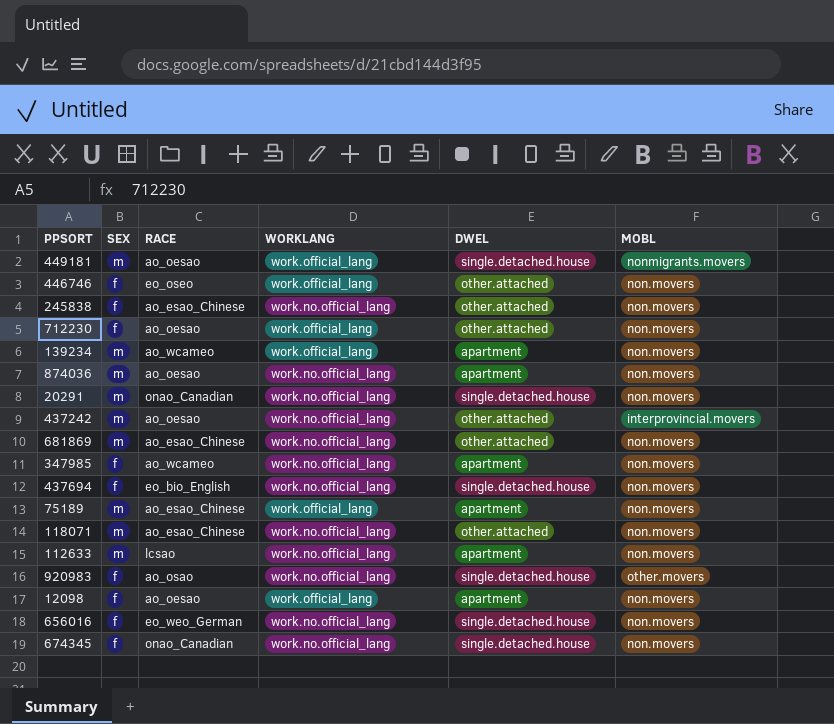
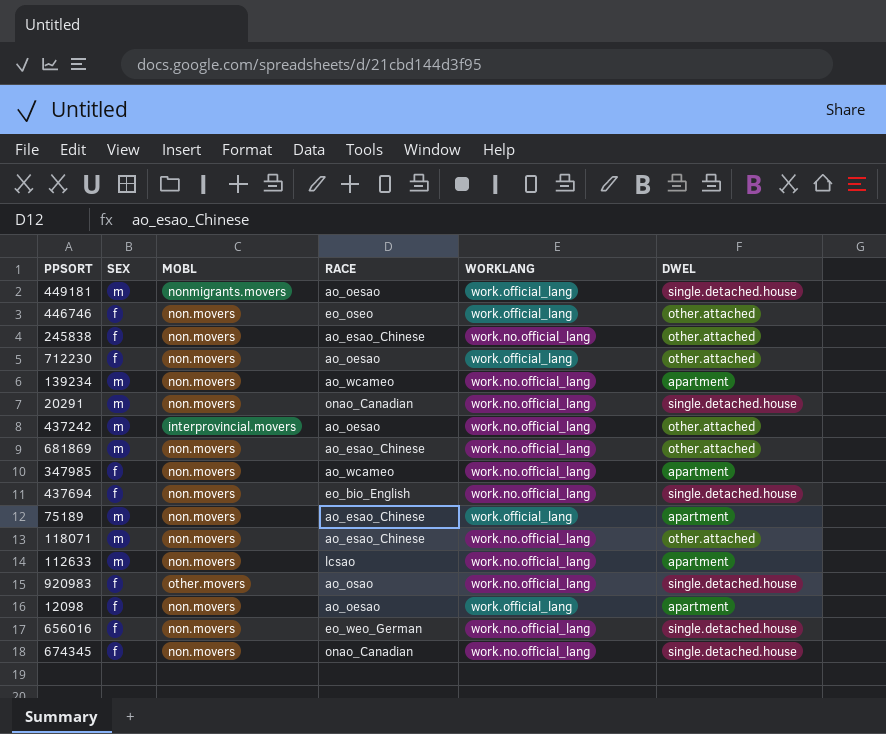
column MOBL | position: 6 -> 3
row 874036: m | ao_oesao | work.no.official_lang | apartment | non.movers -> none
139234 | WORKLANG: work.official_lang -> work.no.official_lang

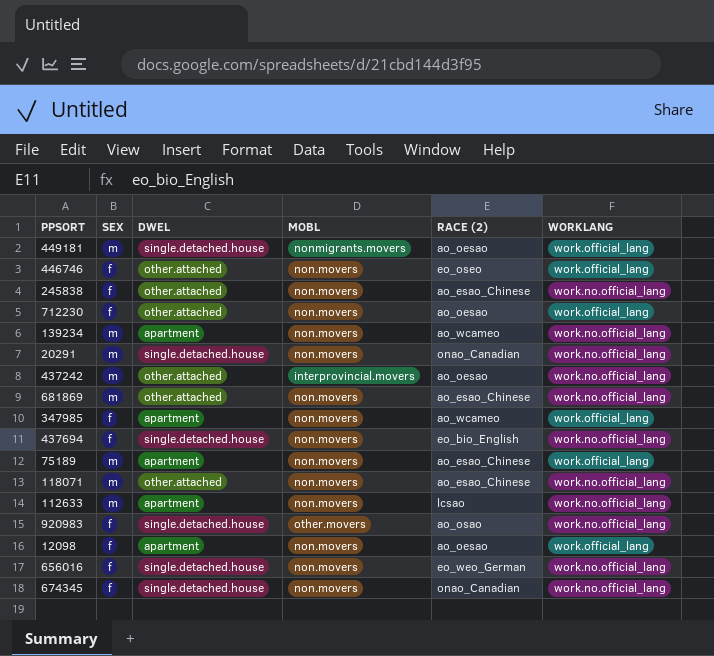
column DWEL | position: 6 -> 3
column name: RACE -> RACE (2)
347985 | WORKLANG: work.no.official_lang -> work.official_lang

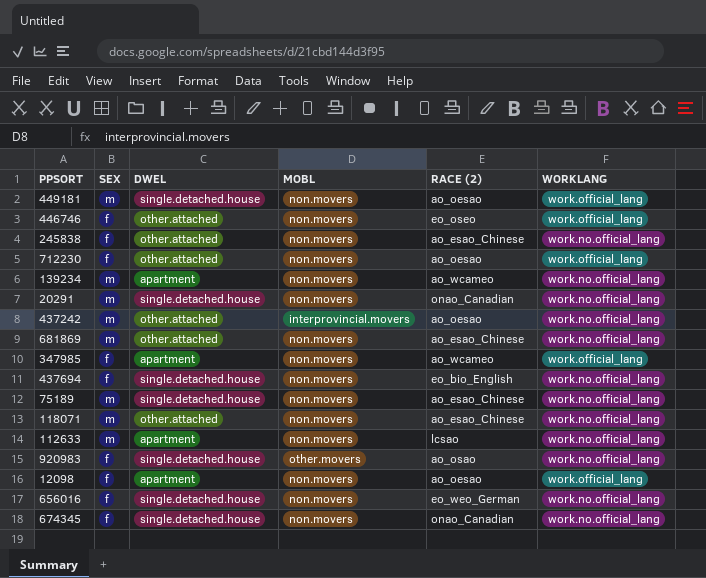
449181 | MOBL: nonmigrants.movers -> non.movers
75189 | DWEL: apartment -> single.detached.house
75189 | WORKLANG: work.official_lang -> work.no.official_lang

